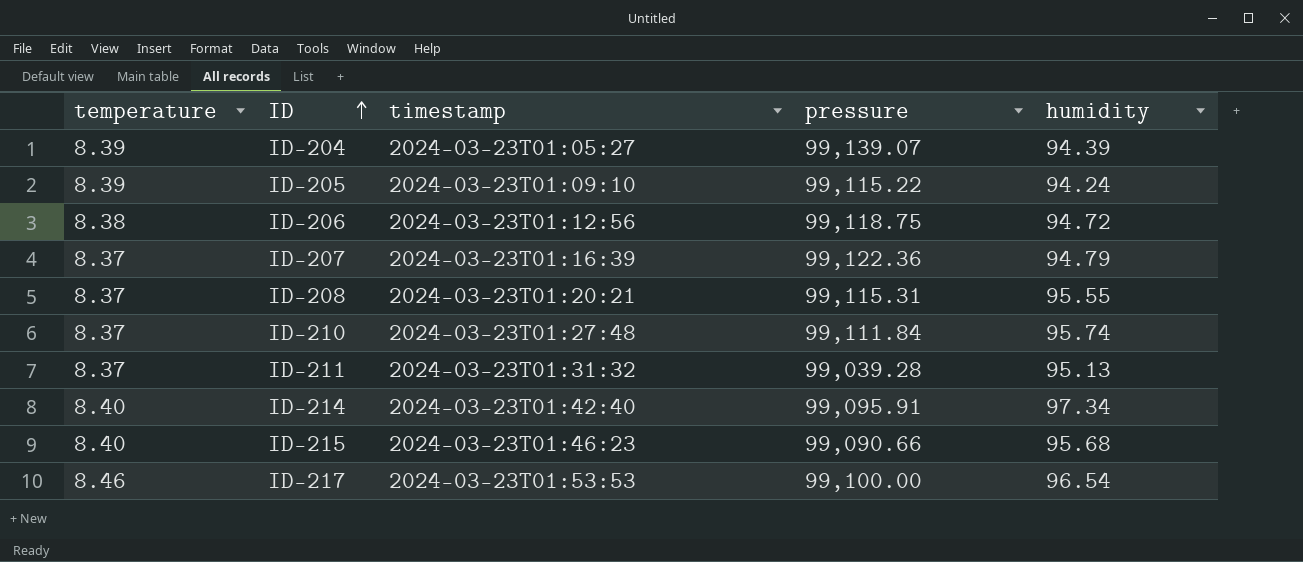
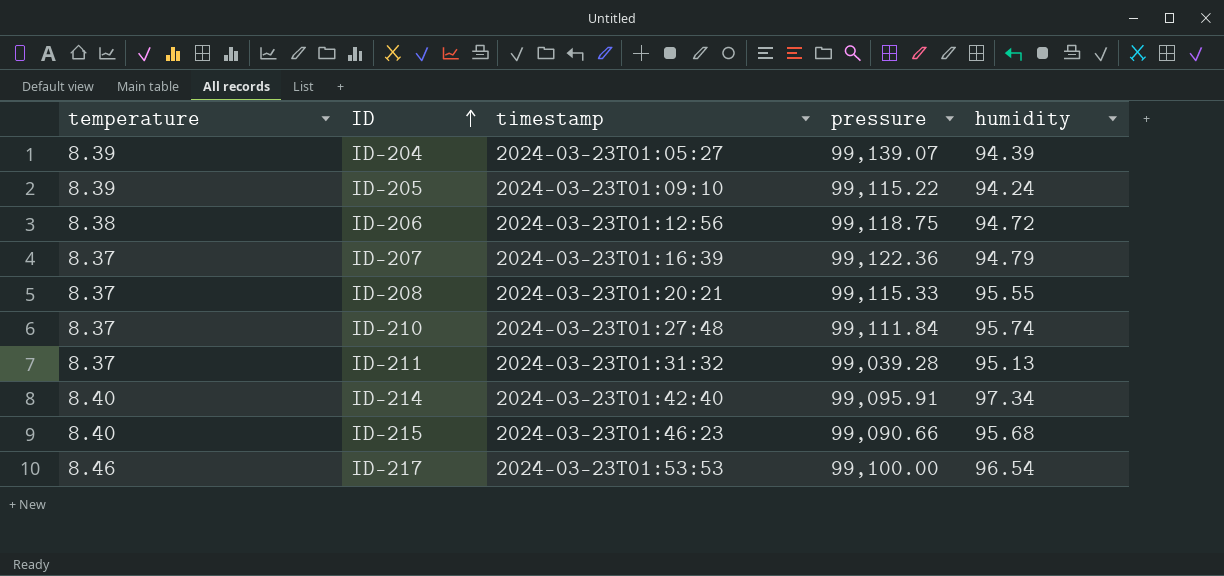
ID-208 | pressure: 99,115.31 -> 99,115.33

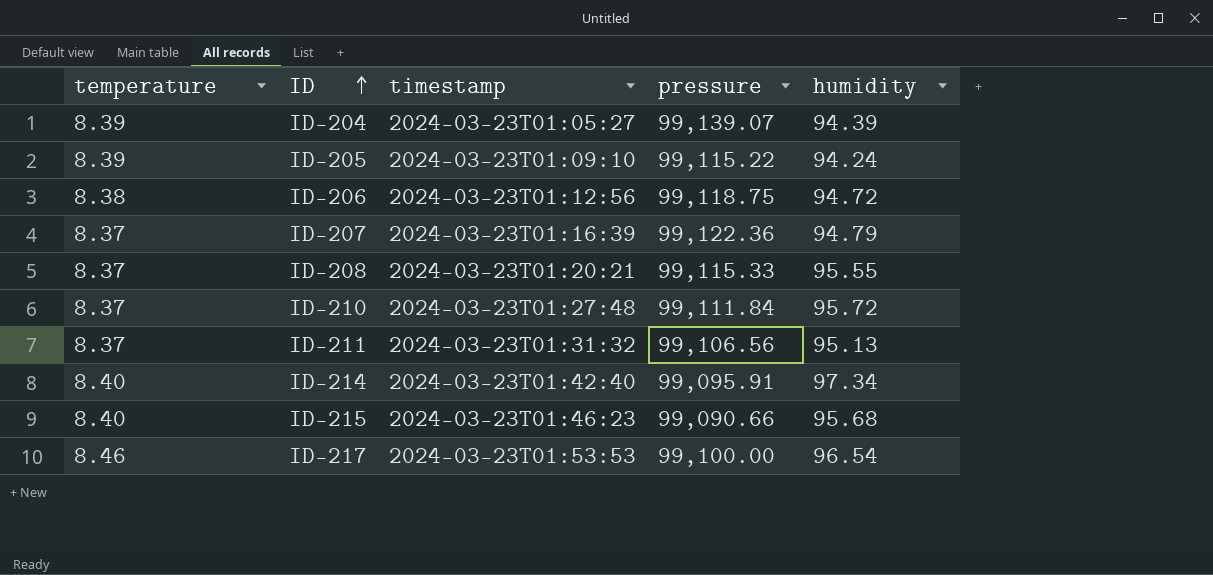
ID-210 | humidity: 95.74 -> 95.72
ID-211 | pressure: 99,039.28 -> 99,106.56

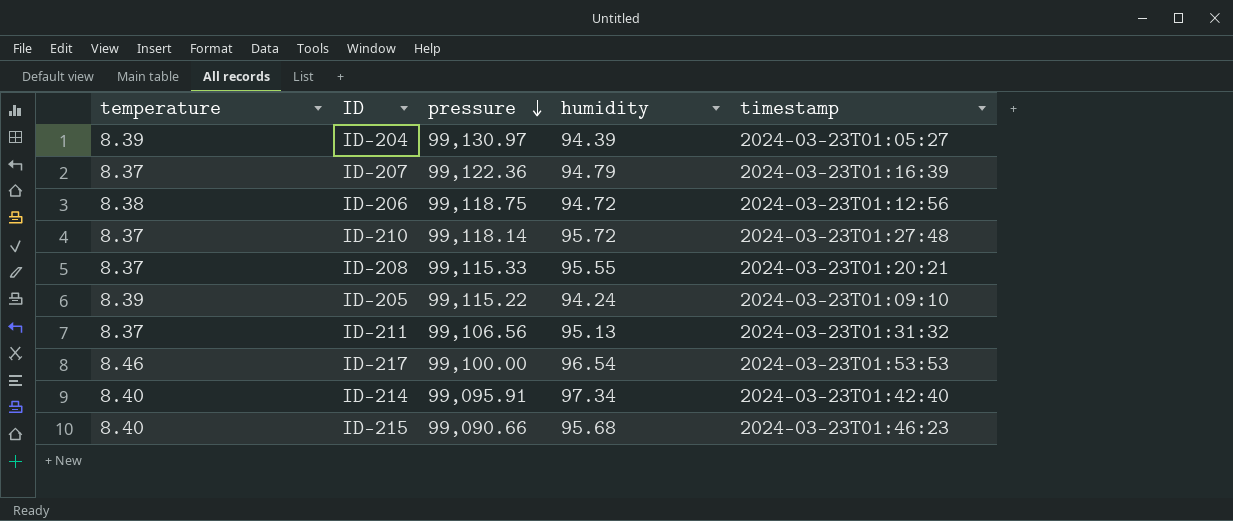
row order: ID ascending -> pressure descending
column timestamp | position: 3 -> 5
ID-204 | pressure: 99,139.07 -> 99,130.97
ID-210 | pressure: 99,111.84 -> 99,118.14

